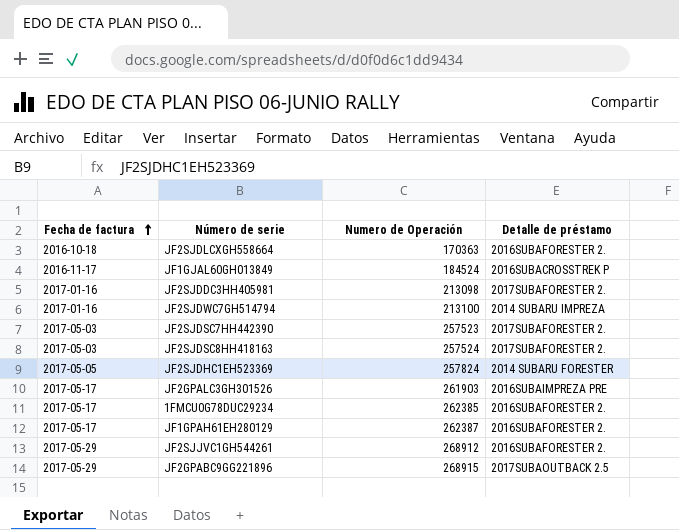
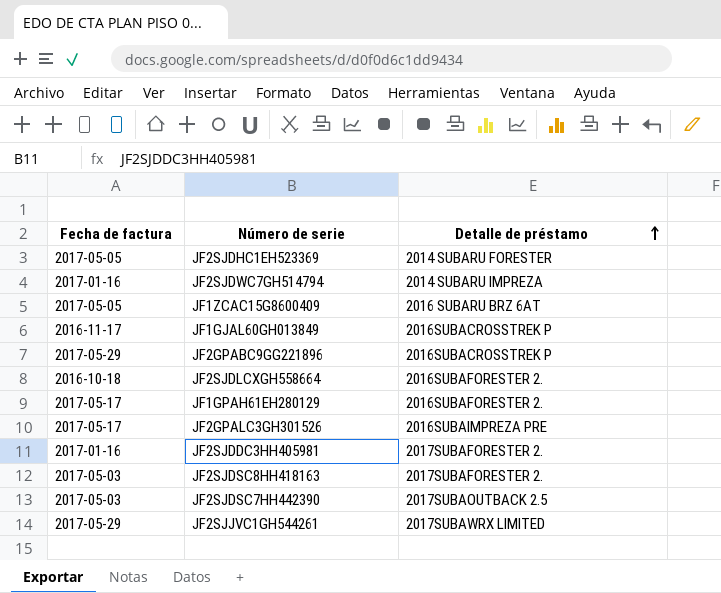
row order: Fecha de factura ascending -> Detalle de préstamo ascending
column Numero de Operación | position: 3 -> none
row 1FMCU0G78DUC29234: 2017-05-17 | 262385 | 2016SUBAFORESTER 2. -> none
row JF1ZCAC15G8600409: none -> 2017-05-05 | 2016 SUBARU BRZ 6AT
JF2GPABC9GG221896 | Detalle de préstamo: 2017SUBAOUTBACK 2.5 -> 2016SUBACROSSTREK P
JF2SJDSC7HH442390 | Detalle de préstamo: 2017SUBAFORESTER 2. -> 2017SUBAOUTBACK 2.5
JF2SJJVC1GH544261 | Detalle de préstamo: 2016SUBAFORESTER 2. -> 2017SUBAWRX LIMITED

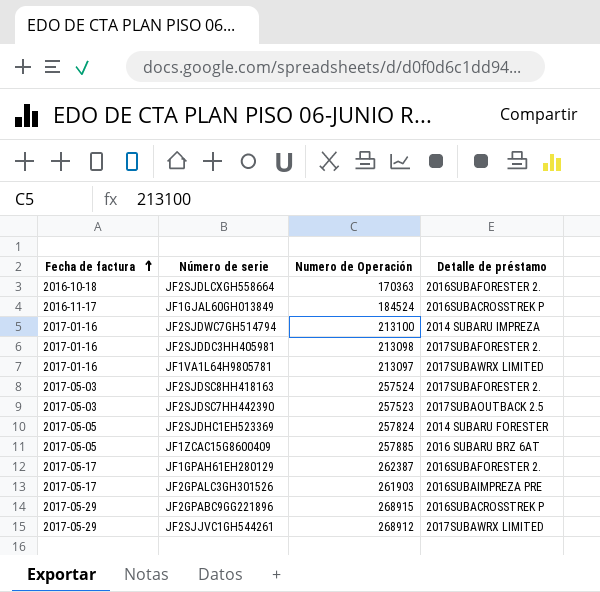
row order: Detalle de préstamo ascending -> Fecha de factura ascending
column Numero de Operación | position: none -> 3
row JF1VA1L64H9805781: none -> 2017-01-16 | 213097 | 2017SUBAWRX LIMITED

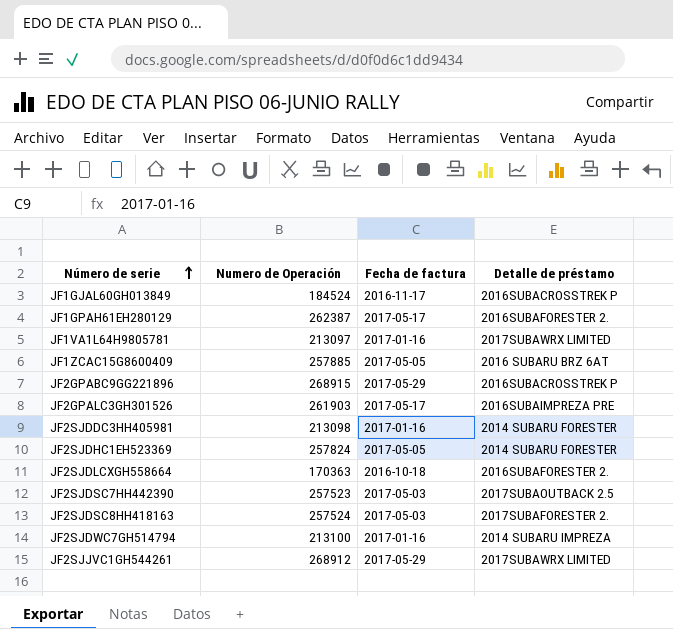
row order: Fecha de factura ascending -> Número de serie ascending
column Fecha de factura | position: 1 -> 3
JF2SJDDC3HH405981 | Detalle de préstamo: 2017SUBAFORESTER 2. -> 2014 SUBARU FORESTER

